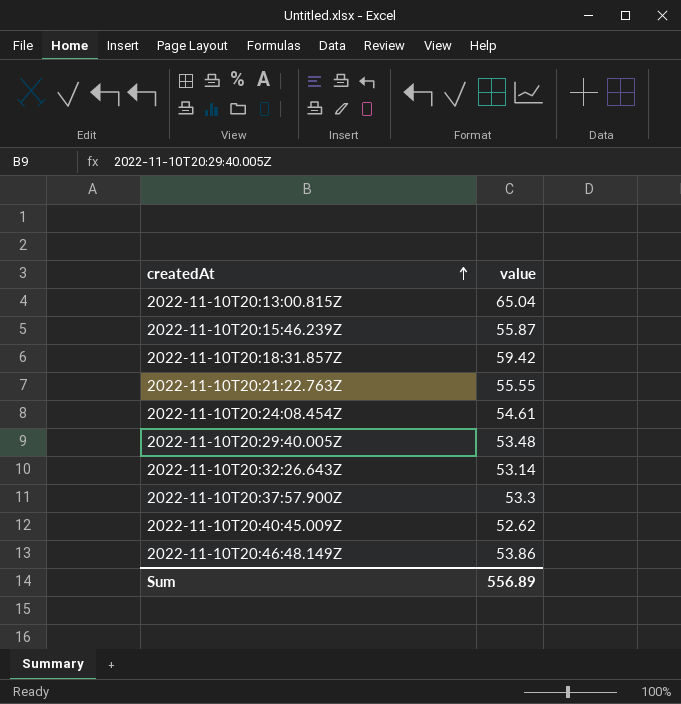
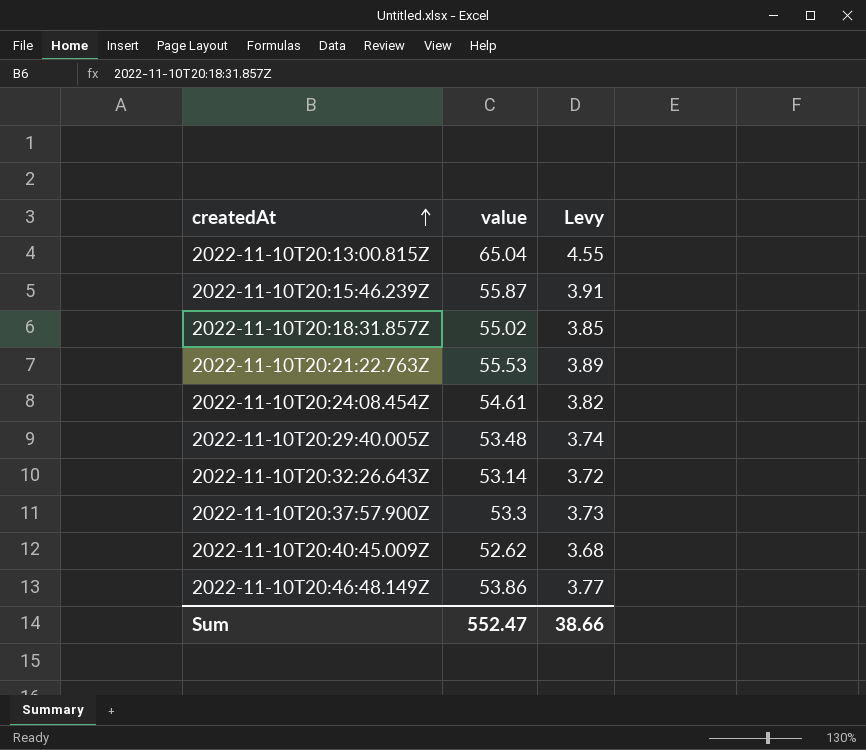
column Levy | formula: none -> [value] * 0.07
2022-11-10T20:18:31.857Z | value: 59.42 -> 55.02
2022-11-10T20:21:22.763Z | value: 55.55 -> 55.53
Sum | value: 556.89 -> 552.47

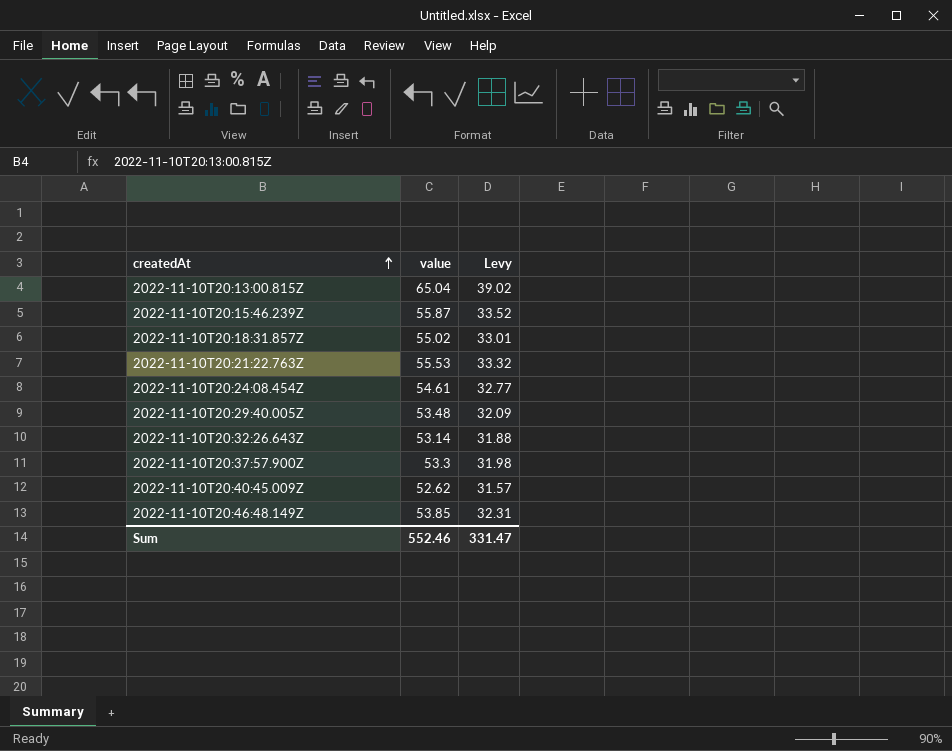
column Levy | formula: [value] * 0.07 -> [value] * 0.6
2022-11-10T20:46:48.149Z | value: 53.86 -> 53.85
Sum | value: 552.47 -> 552.46
Sum | Levy: 38.66 -> 331.47

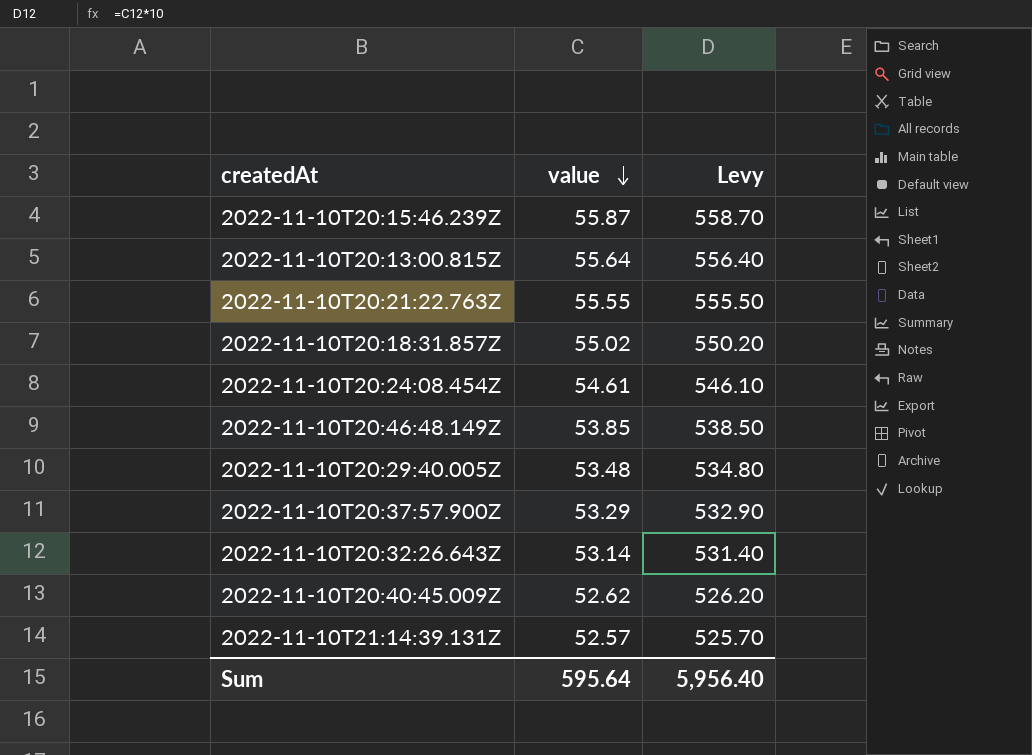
row order: createdAt ascending -> value descending
column Levy | formula: [value] * 0.6 -> [value] * 10
2022-11-10T20:13:00.815Z | value: 65.04 -> 55.64
2022-11-10T20:21:22.763Z | value: 55.53 -> 55.55
2022-11-10T20:37:57.900Z | value: 53.3 -> 53.29
row 2022-11-10T21:14:39.131Z: none -> 52.57 | 525.70
Sum | value: 552.46 -> 595.64
Sum | Levy: 331.47 -> 5,956.40

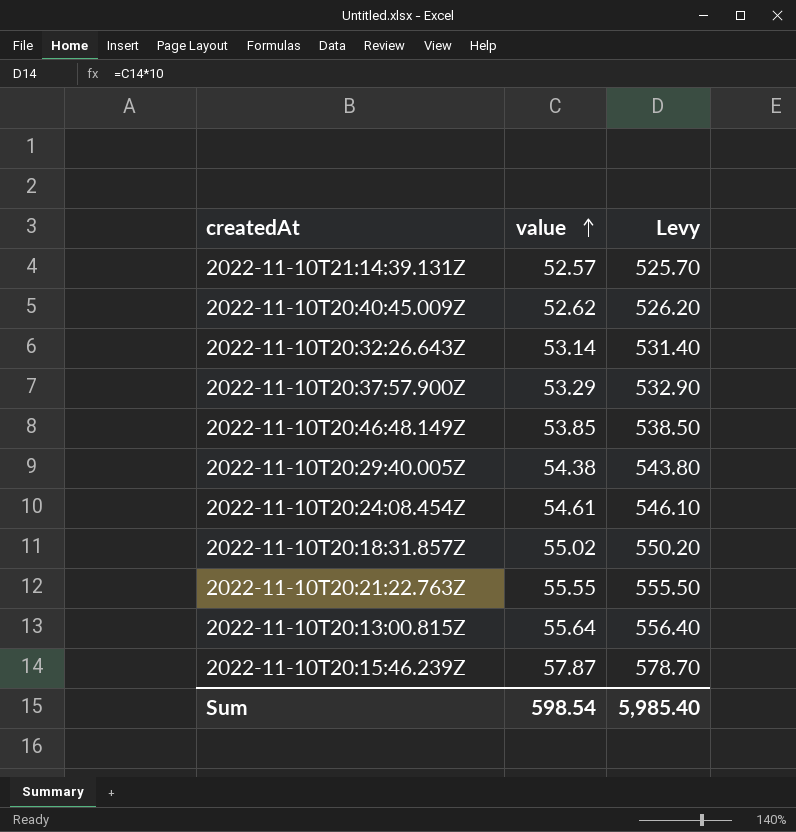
row order: value descending -> value ascending
2022-11-10T20:29:40.005Z | value: 53.48 -> 54.38
2022-11-10T20:29:40.005Z | Levy: 534.80 -> 543.80
2022-11-10T20:15:46.239Z | value: 55.87 -> 57.87
2022-11-10T20:15:46.239Z | Levy: 558.70 -> 578.70
Sum | value: 595.64 -> 598.54
Sum | Levy: 5,956.40 -> 5,985.40

